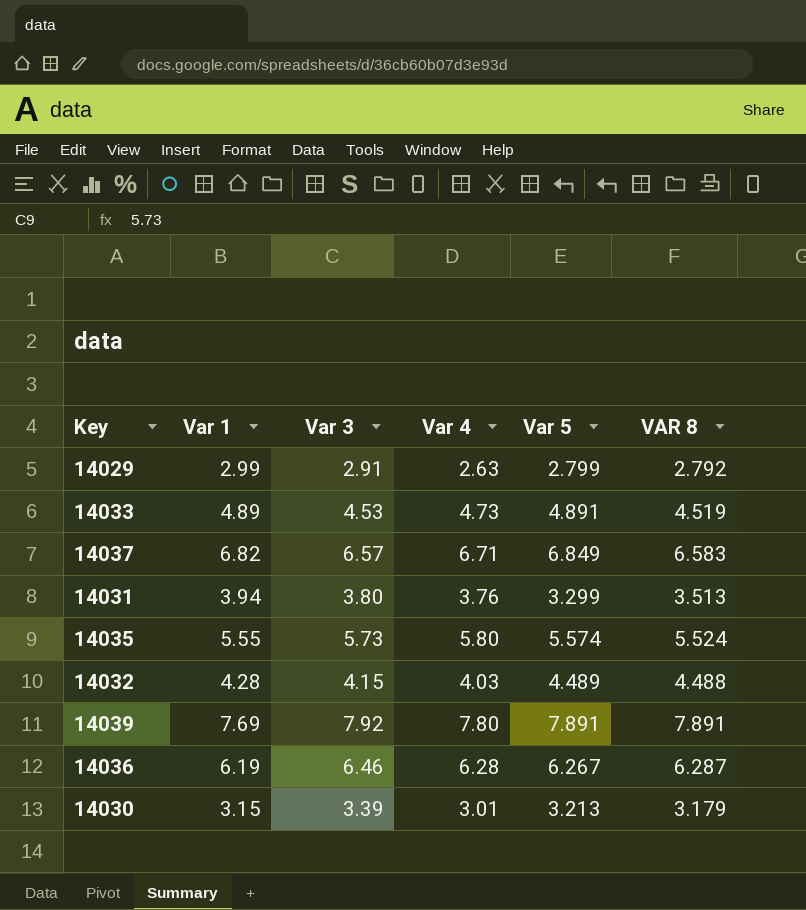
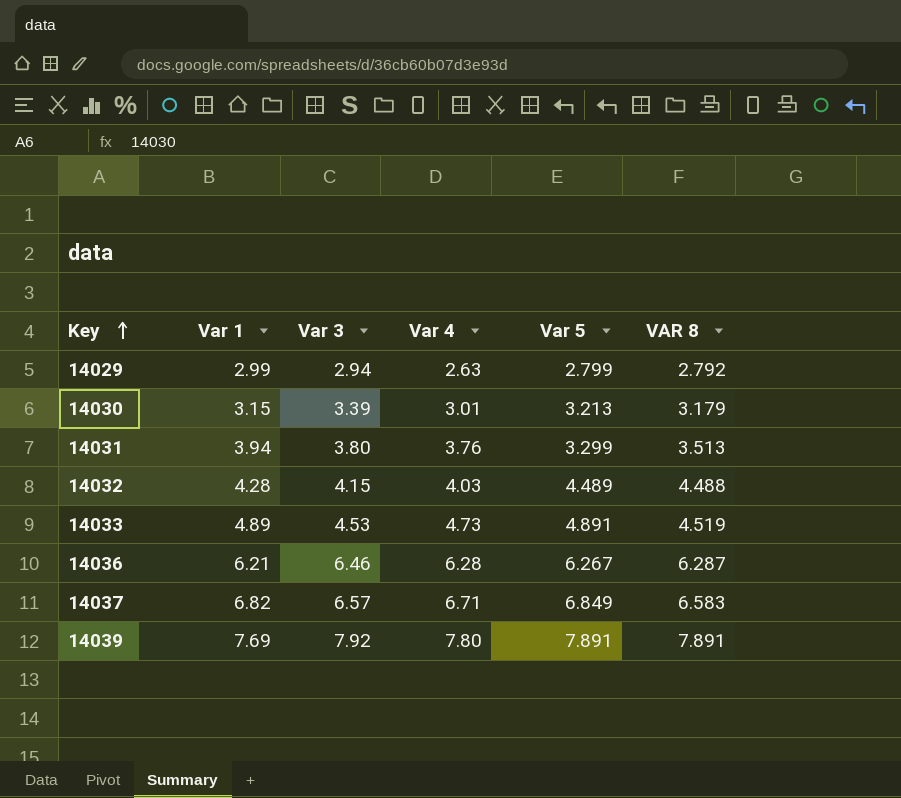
row order: none -> Key ascending
row 14035: 5.55 | 5.73 | 5.80 | 5.574 | 5.524 -> none
14029 | Var 3: 2.91 -> 2.94
14036 | Var 1: 6.19 -> 6.21

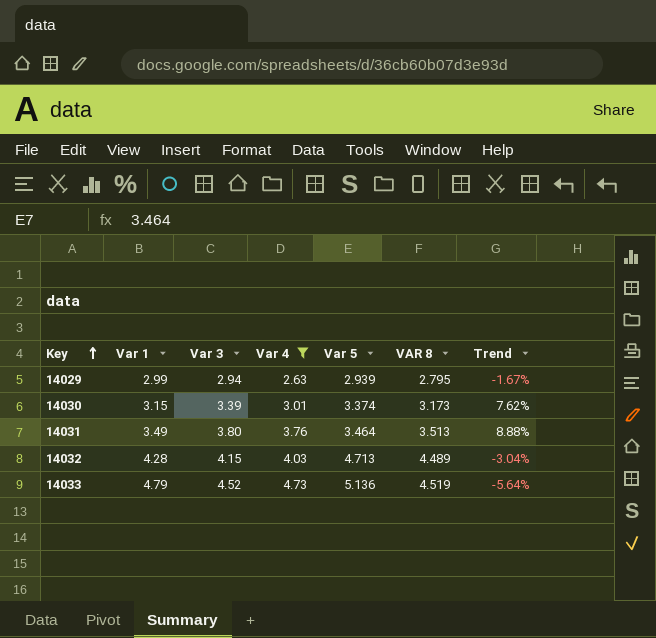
filter: none -> Var 4 <= 4.73
column Trend | formula: none -> ([Var 3] - [Var 1]) / [Var 1]
14029 | Var 5: 2.799 -> 2.939
14029 | VAR 8: 2.792 -> 2.795
14030 | Var 5: 3.213 -> 3.374
14030 | VAR 8: 3.179 -> 3.173
14031 | Var 1: 3.94 -> 3.49
14031 | Var 5: 3.299 -> 3.464
14032 | Var 5: 4.489 -> 4.713
14032 | VAR 8: 4.488 -> 4.489
14033 | Var 1: 4.89 -> 4.79
14033 | Var 3: 4.53 -> 4.52
14033 | Var 5: 4.891 -> 5.136

